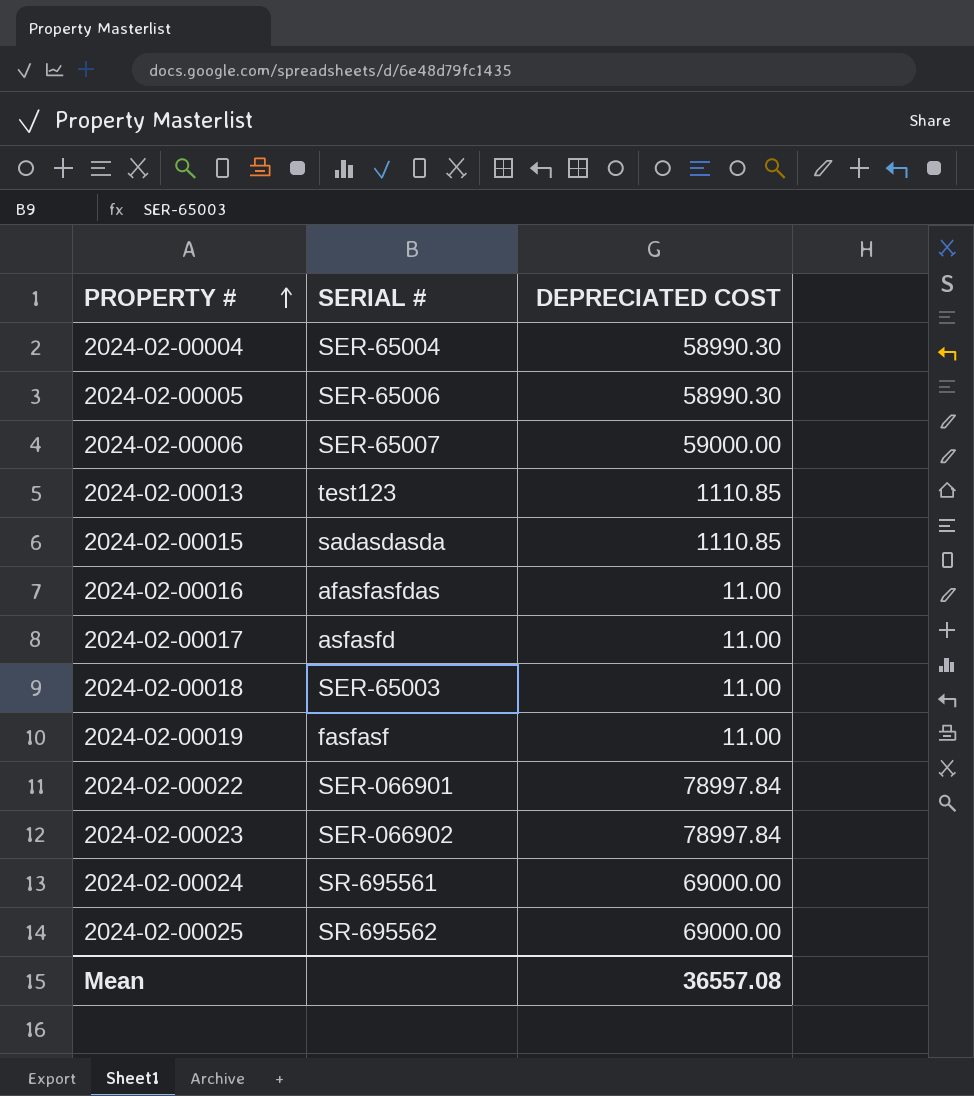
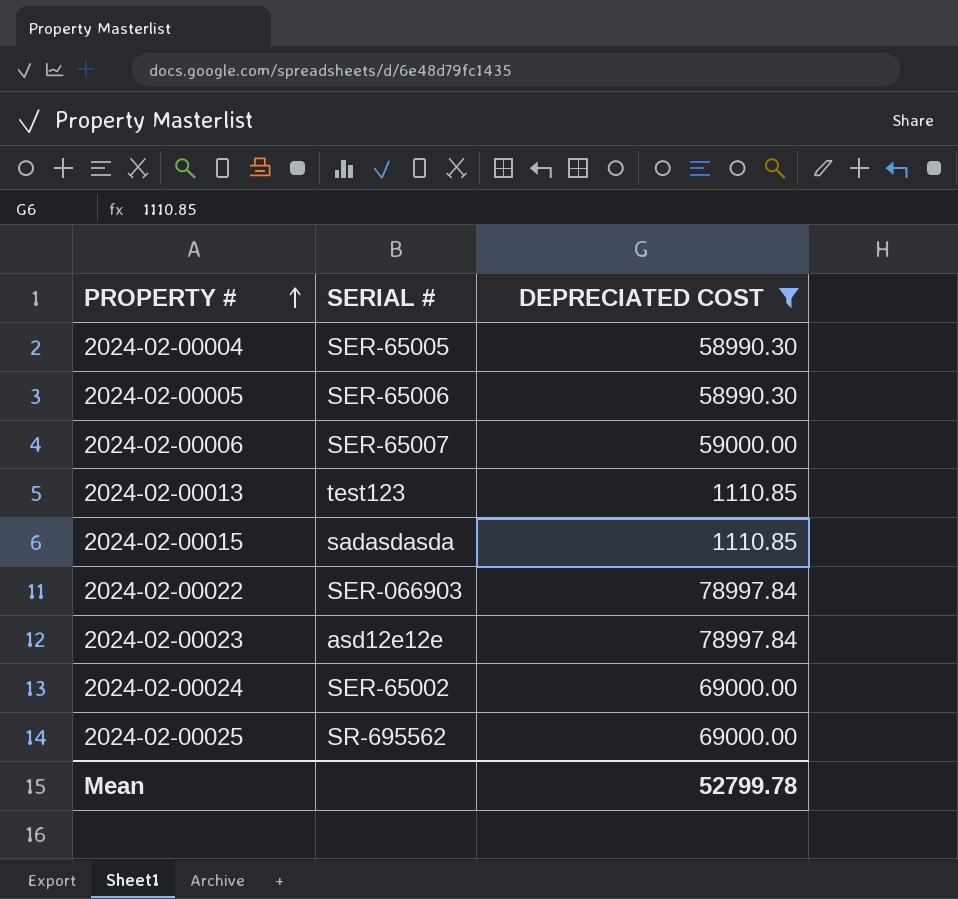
filter: none -> DEPRECIATED COST != 11.00
2024-02-00004 | SERIAL #: SER-65004 -> SER-65005
2024-02-00022 | SERIAL #: SER-066901 -> SER-066903
2024-02-00023 | SERIAL #: SER-066902 -> asd12e12e
2024-02-00024 | SERIAL #: SR-695561 -> SER-65002
Mean | DEPRECIATED COST: 36557.08 -> 52799.78

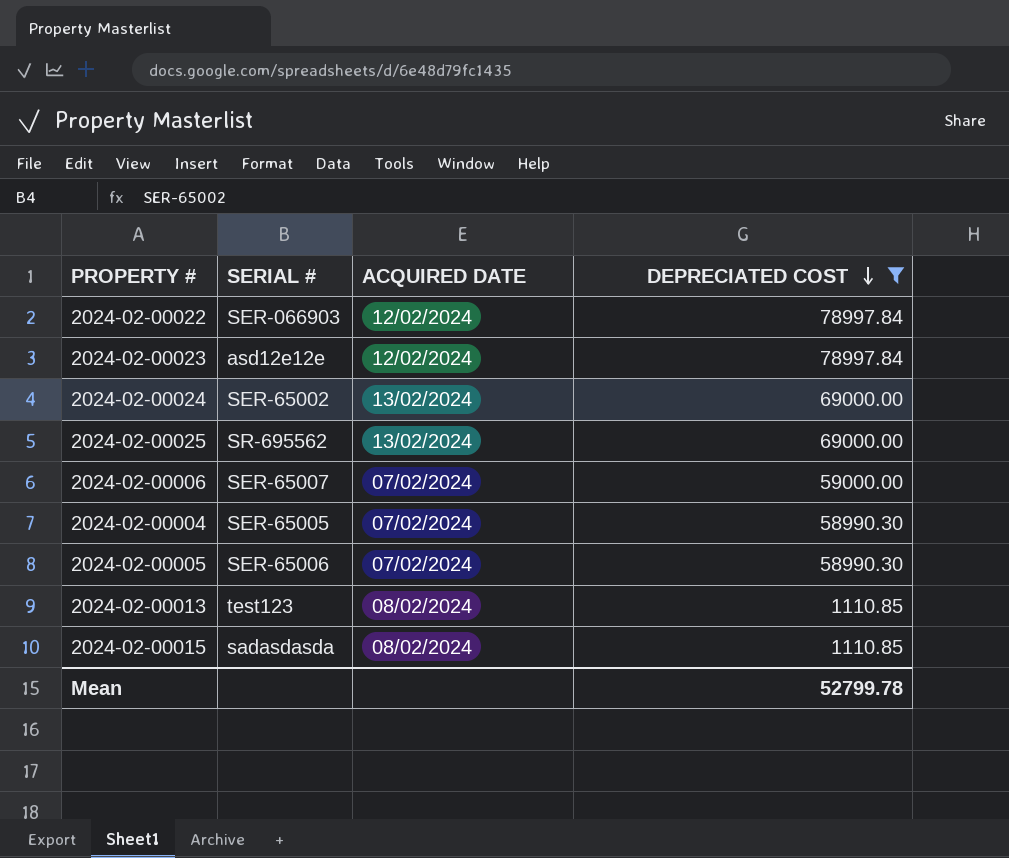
row order: PROPERTY # ascending -> DEPRECIATED COST descending
column ACQUIRED DATE | position: none -> 3

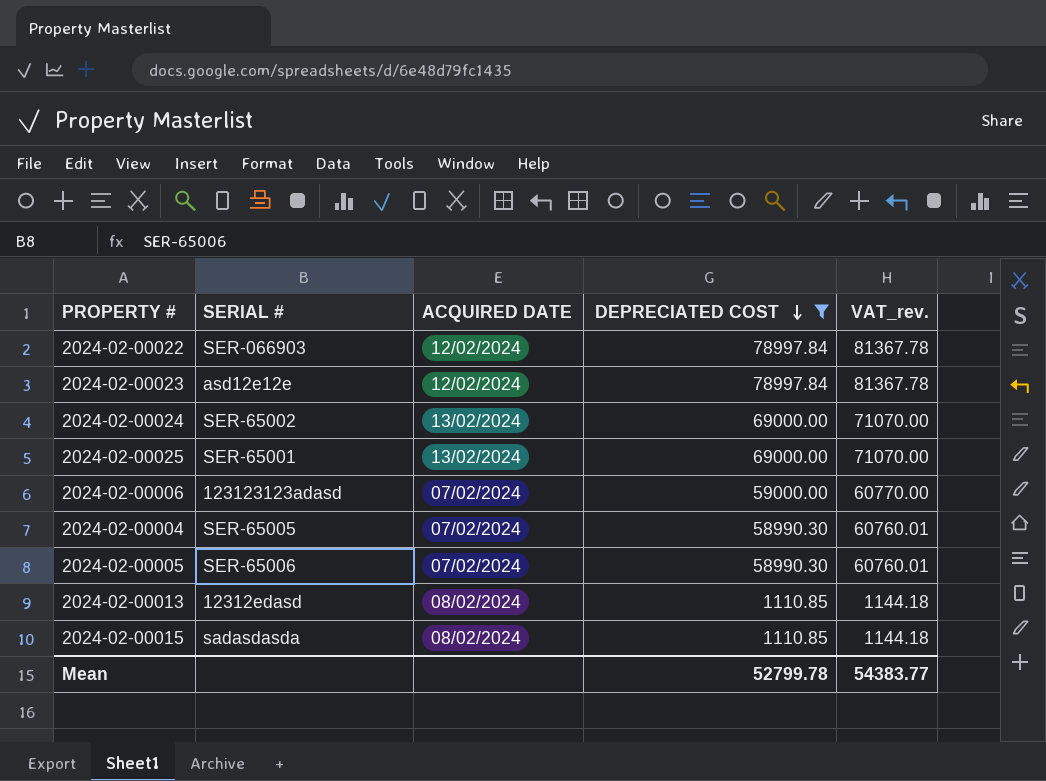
column VAT_rev. | formula: none -> [DEPRECIATED COST] * 1.03
2024-02-00025 | SERIAL #: SR-695562 -> SER-65001
2024-02-00006 | SERIAL #: SER-65007 -> 123123123adasd
2024-02-00013 | SERIAL #: test123 -> 12312edasd

